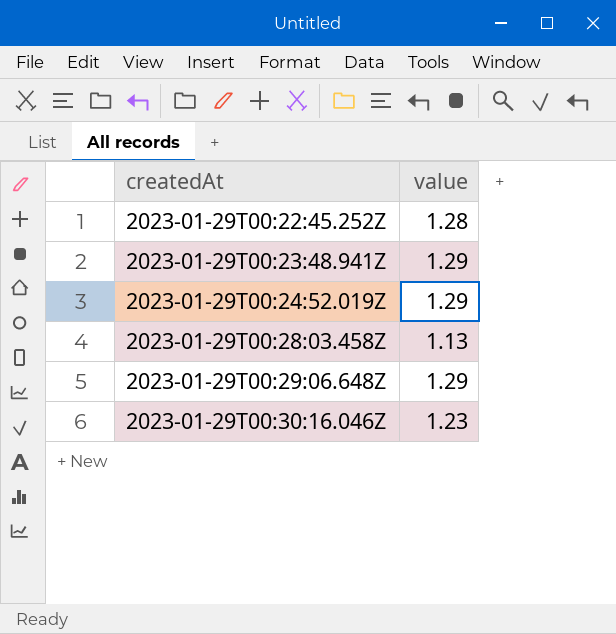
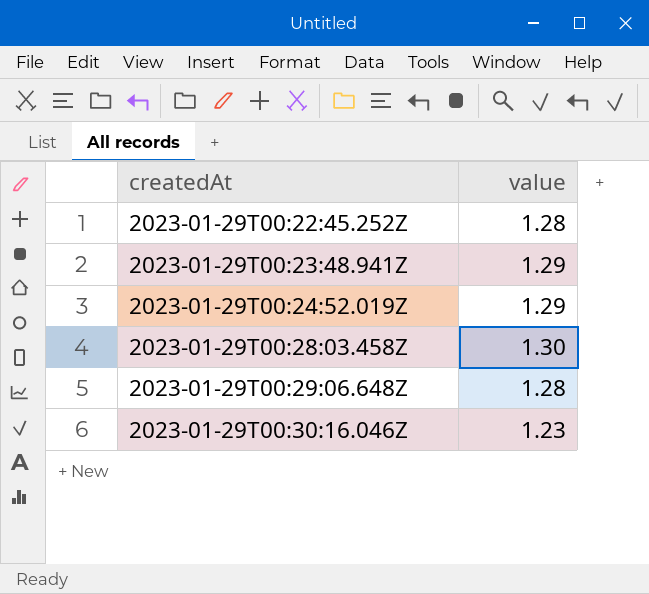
2023-01-29T00:28:03.458Z | value: 1.13 -> 1.30
2023-01-29T00:29:06.648Z | value: 1.29 -> 1.28

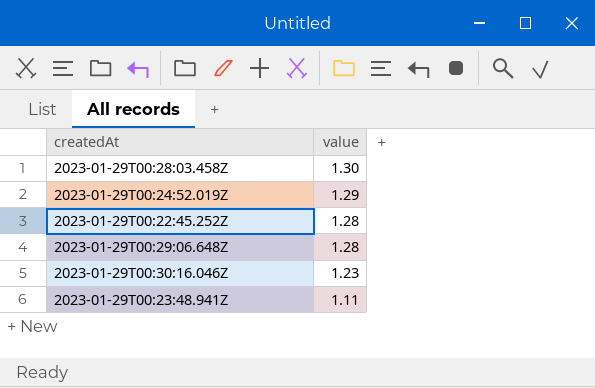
row order: createdAt ascending -> value descending
2023-01-29T00:23:48.941Z | value: 1.29 -> 1.11

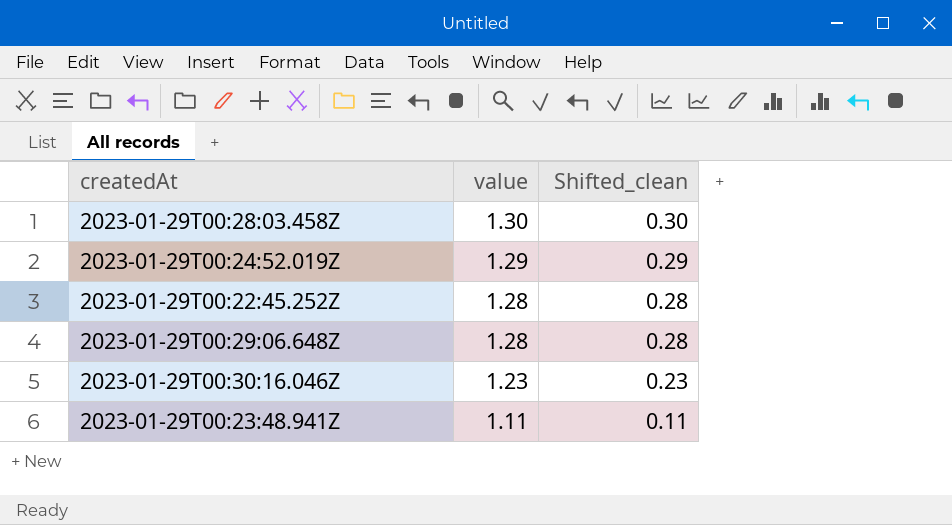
column Shifted_clean | formula: none -> [value] - 1

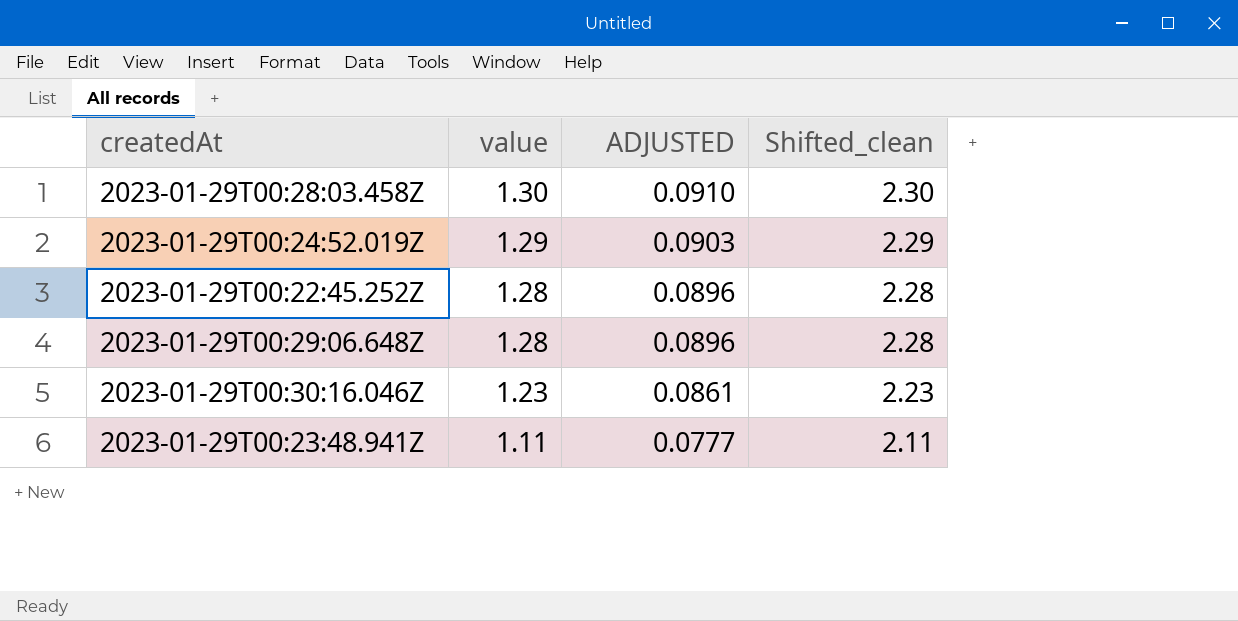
column ADJUSTED | formula: none -> [value] * 0.07
column Shifted_clean | formula: [value] - 1 -> [value] + 1

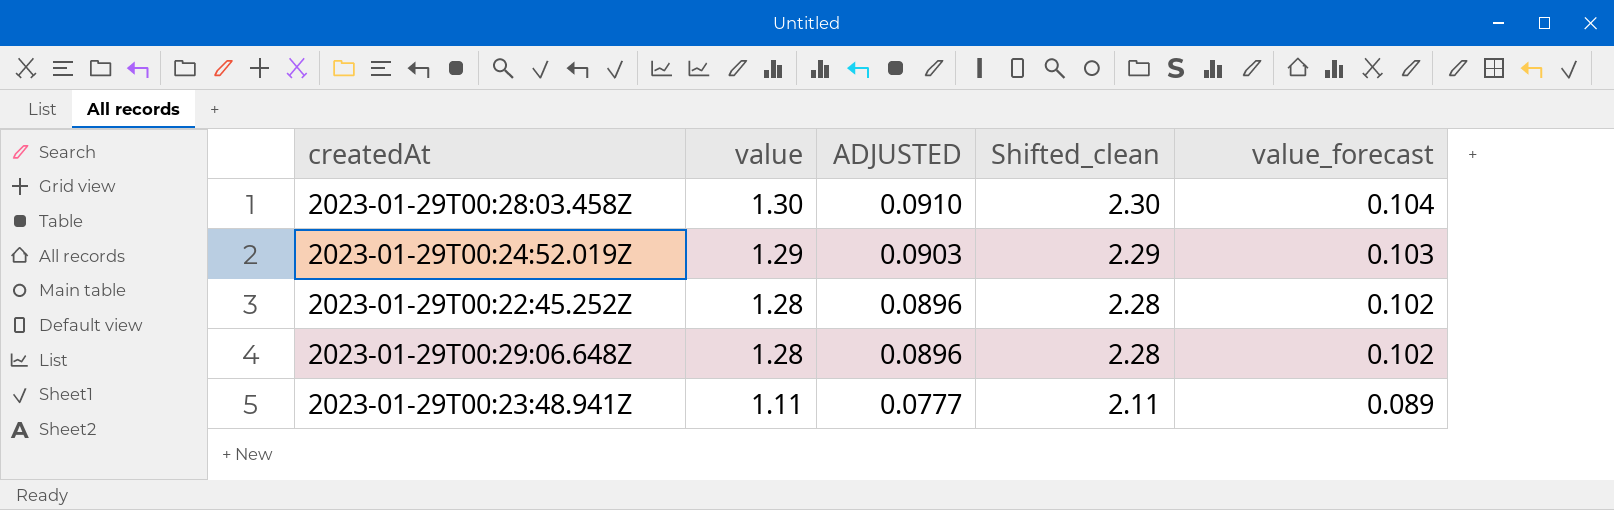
column value_forecast | formula: none -> [value] * 0.08
row 2023-01-29T00:30:16.046Z: 1.23 | 0.0861 | 2.23 -> none

